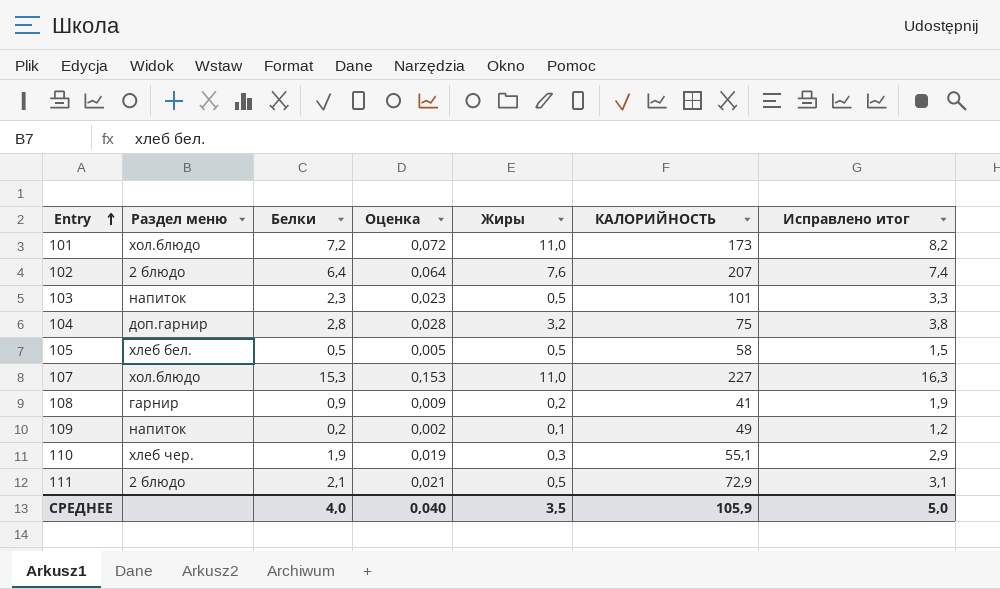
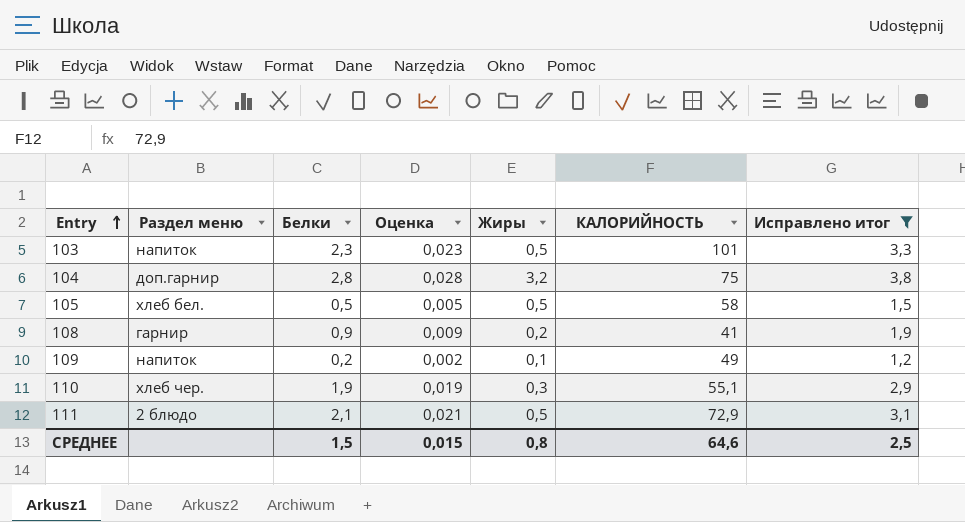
filter: none -> Исправлено итог <= 3,8
СРЕДНЕЕ | Белки: 4,0 -> 1,5
СРЕДНЕЕ | Оценка: 0,040 -> 0,015
СРЕДНЕЕ | Жиры: 3,5 -> 0,8
СРЕДНЕЕ | КАЛОРИЙНОСТЬ: 105,9 -> 64,6
СРЕДНЕЕ | Исправлено итог: 5,0 -> 2,5

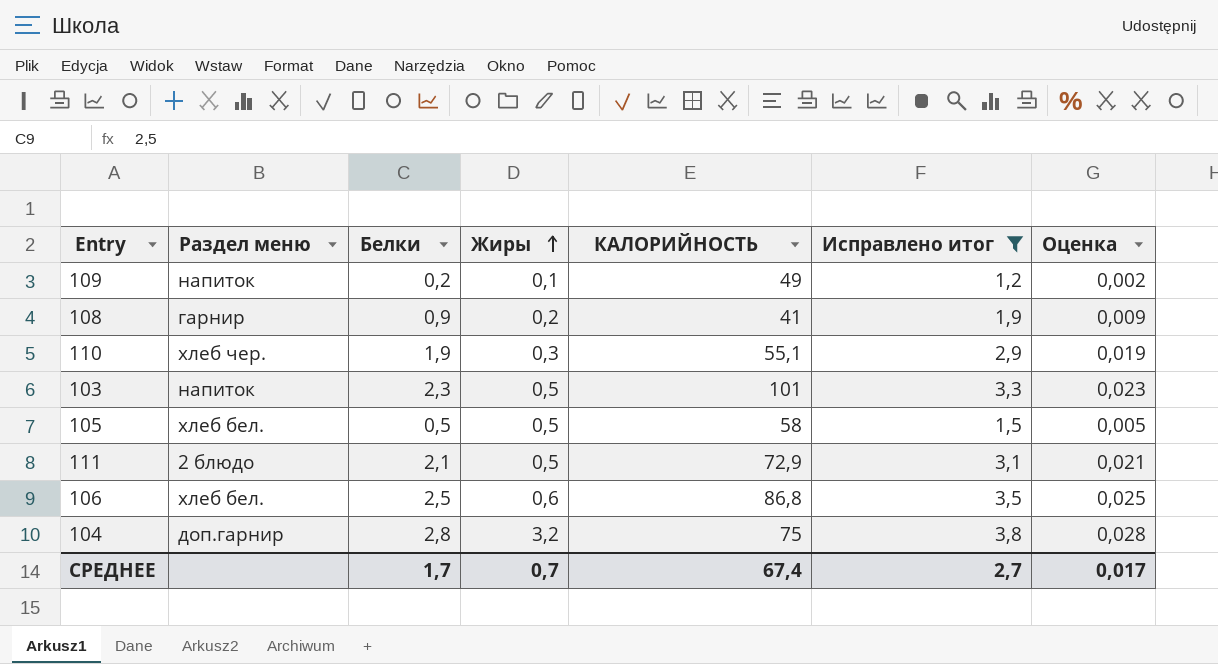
row order: Entry ascending -> Жиры ascending
column Оценка | position: 4 -> 7
row 106: none -> хлеб бел. | 2,5 | 0,6 | 86,8 | 3,5 | 0,025
СРЕДНЕЕ | Белки: 1,5 -> 1,7
СРЕДНЕЕ | Жиры: 0,8 -> 0,7
СРЕДНЕЕ | КАЛОРИЙНОСТЬ: 64,6 -> 67,4
СРЕДНЕЕ | Исправлено итог: 2,5 -> 2,7
СРЕДНЕЕ | Оценка: 0,015 -> 0,017

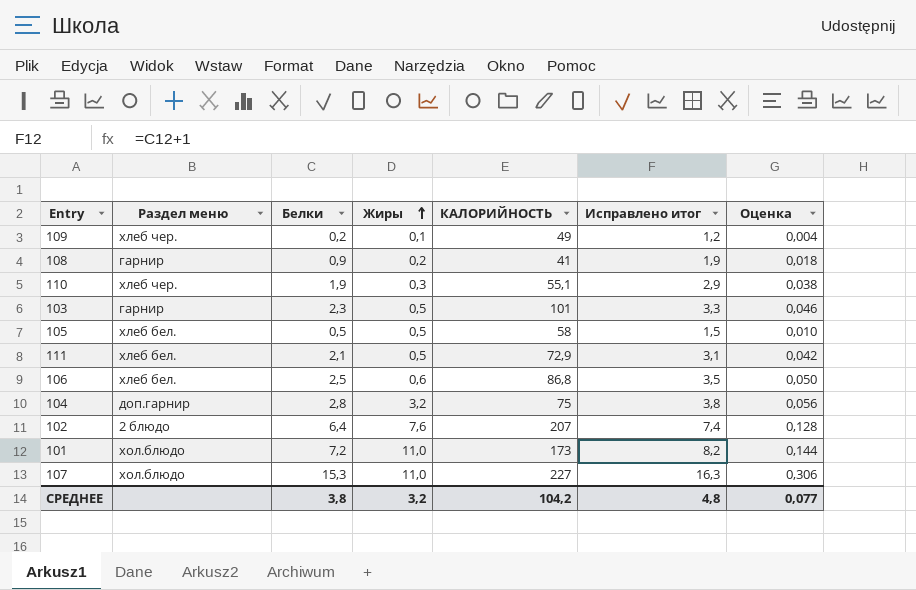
filter: Исправлено итог <= 3,8 -> none
column Оценка | formula: [Белки] * 0,01 -> [Белки] * 0,02
109 | Раздел меню: напиток -> хлеб чер.
103 | Раздел меню: напиток -> гарнир
111 | Раздел меню: 2 блюдо -> хлеб бел.
СРЕДНЕЕ | Белки: 1,7 -> 3,8
СРЕДНЕЕ | Жиры: 0,7 -> 3,2
СРЕДНЕЕ | КАЛОРИЙНОСТЬ: 67,4 -> 104,2
СРЕДНЕЕ | Исправлено итог: 2,7 -> 4,8
СРЕДНЕЕ | Оценка: 0,017 -> 0,077

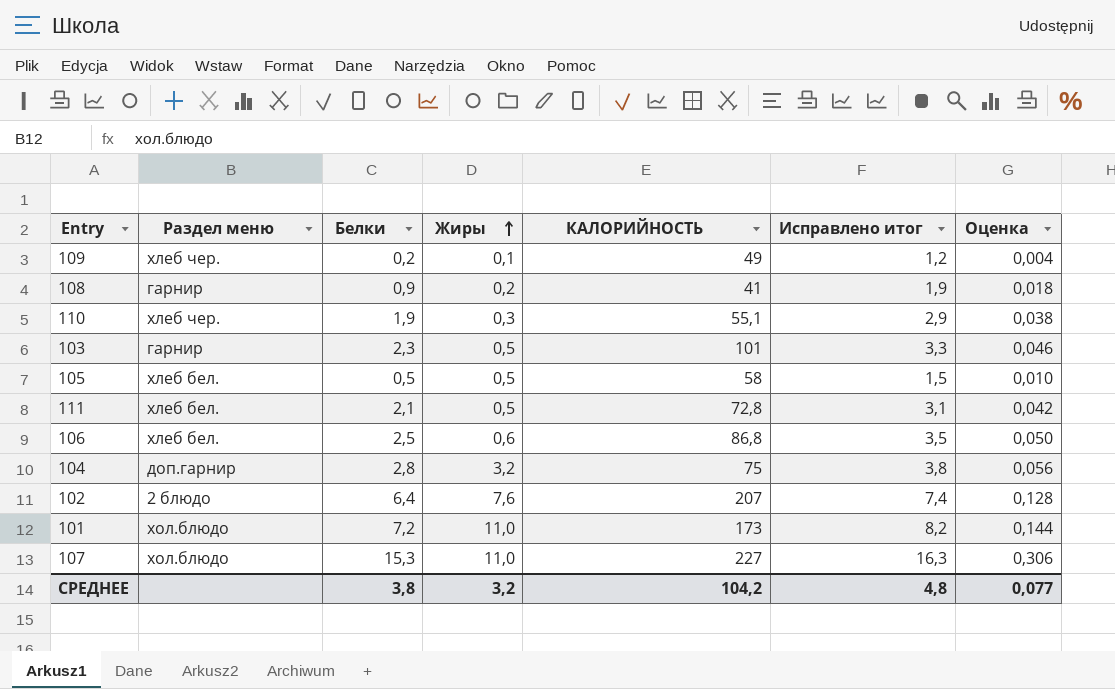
111 | КАЛОРИЙНОСТЬ: 72,9 -> 72,8

